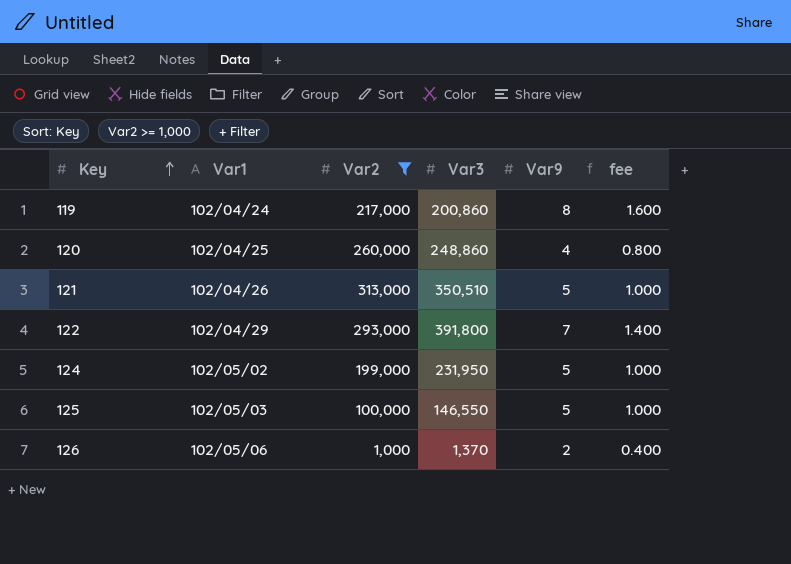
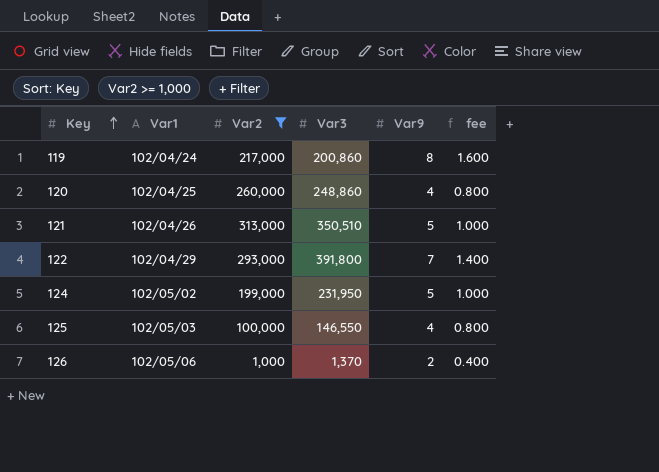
125 | Var9: 5 -> 4
125 | fee: 1.000 -> 0.800

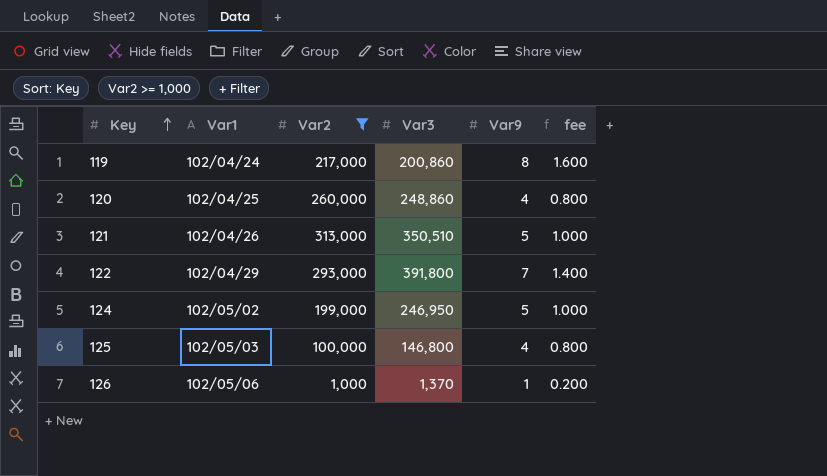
124 | Var3: 231,950 -> 246,950
125 | Var3: 146,550 -> 146,800
126 | Var9: 2 -> 1
126 | fee: 0.400 -> 0.200

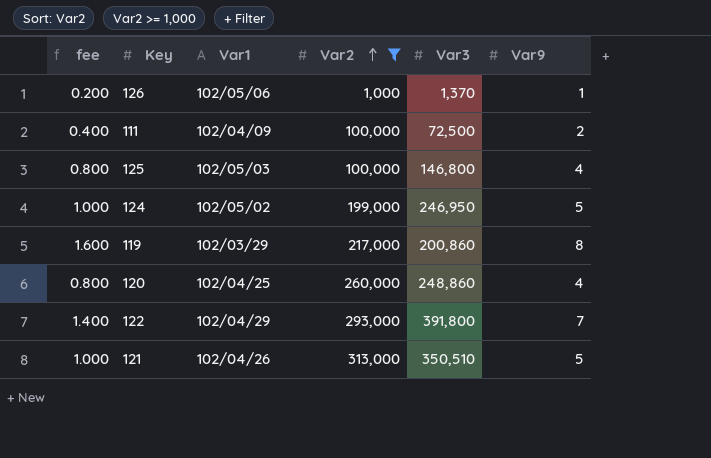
row order: Key ascending -> Var2 ascending
column fee | position: 6 -> 1
row 111: none -> 0.400 | 102/04/09 | 100,000 | 72,500 | 2
119 | Var1: 102/04/24 -> 102/03/29

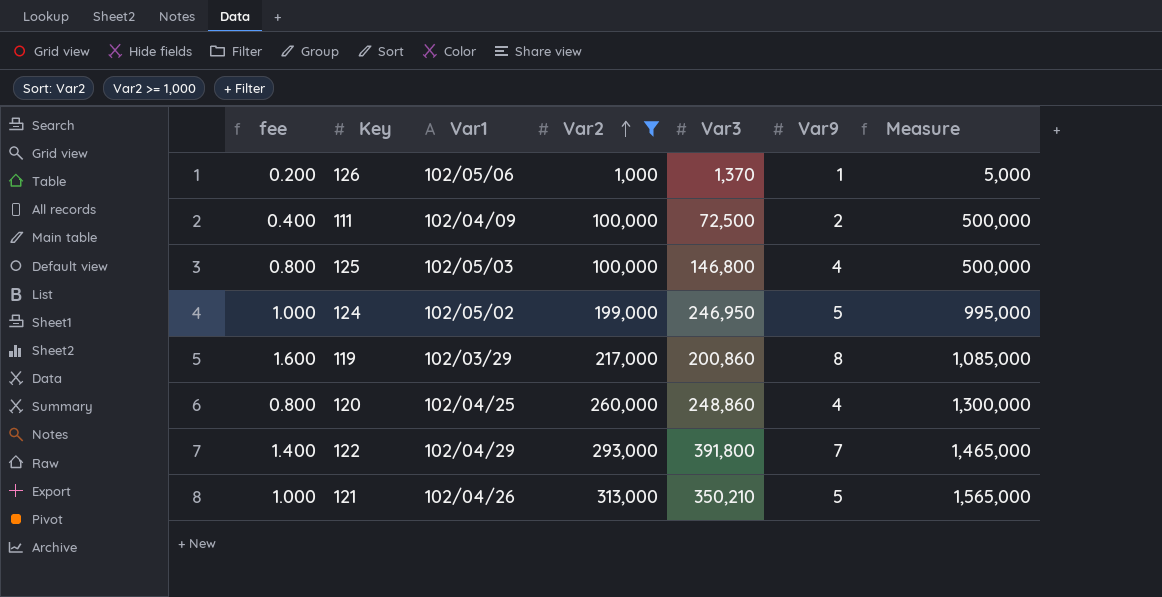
column Measure | formula: none -> [Var2] * 5
121 | Var3: 350,510 -> 350,210

